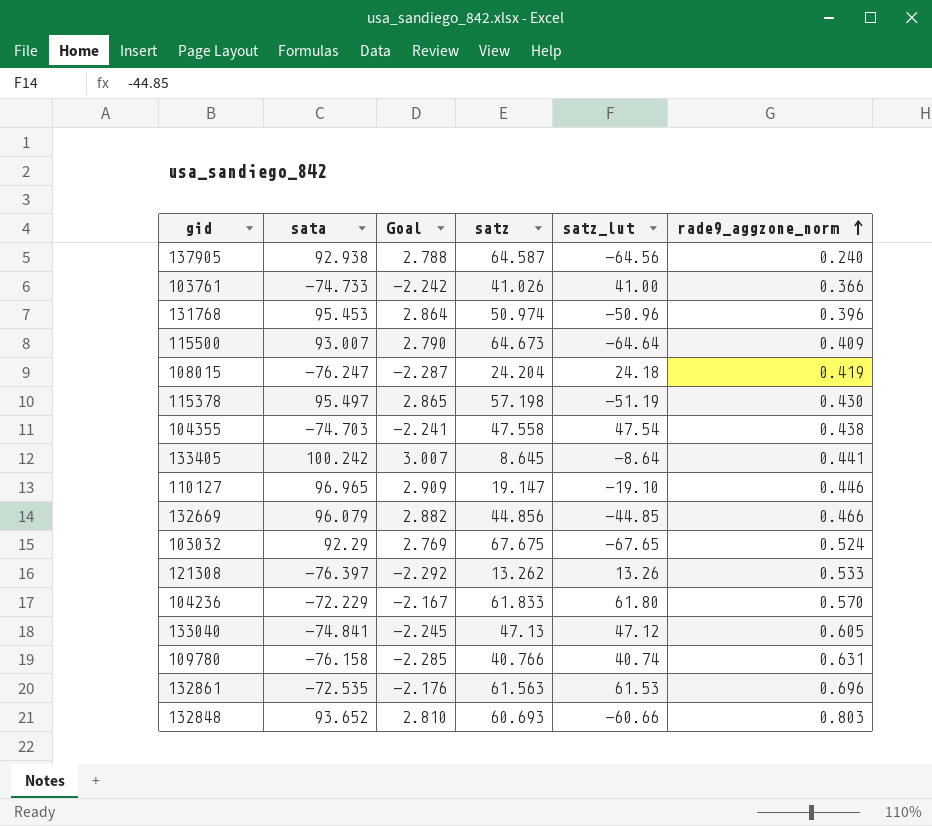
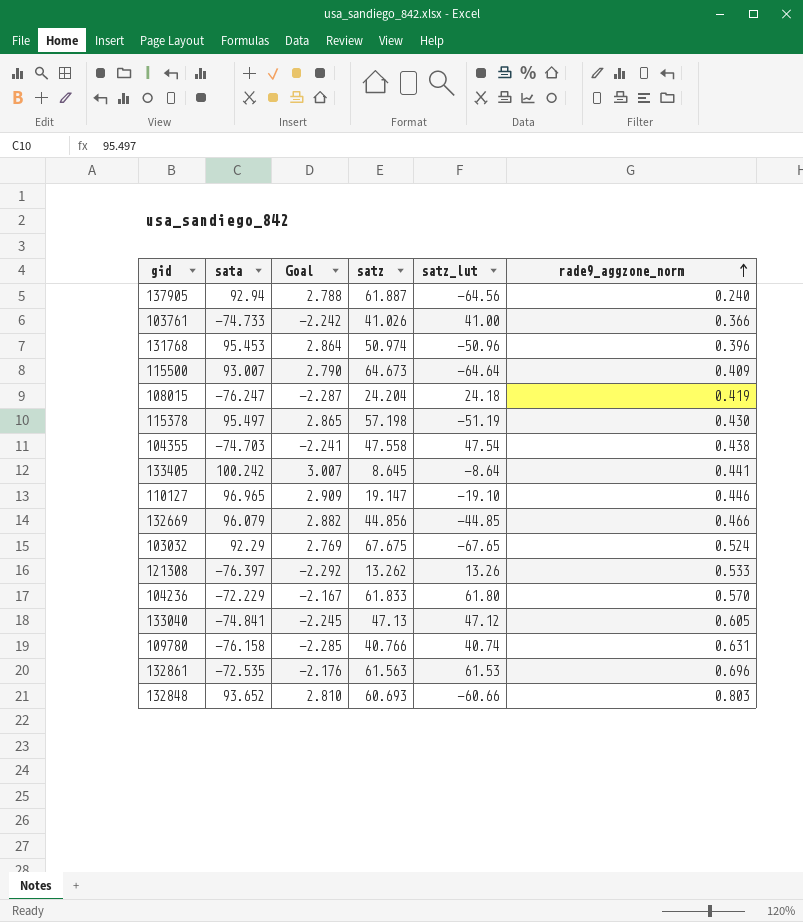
137905 | sata: 92.938 -> 92.94
137905 | satz: 64.587 -> 61.887

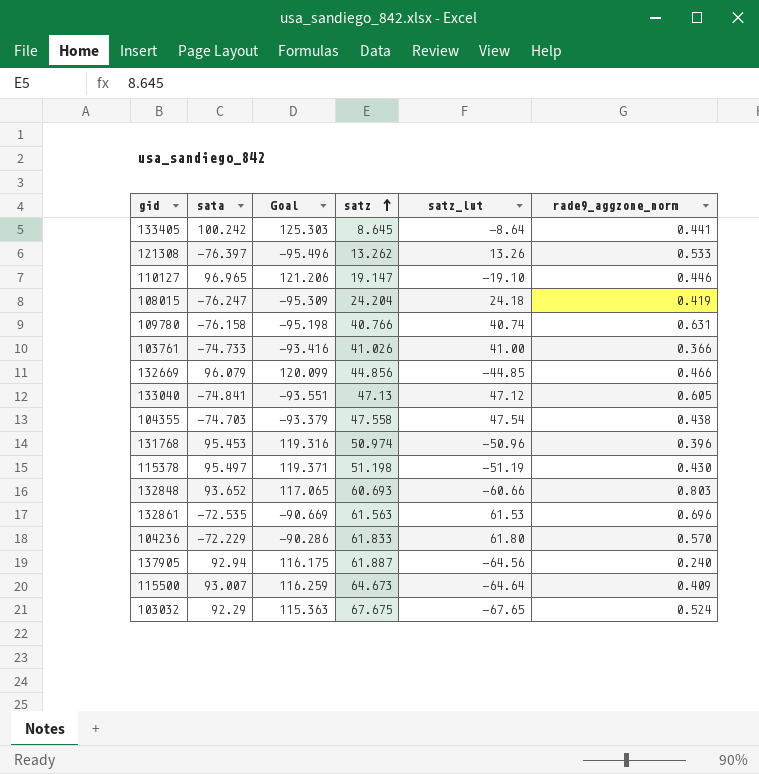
row order: rade9_aggzone_norm ascending -> satz ascending
column Goal | formula: [sata] * 0.03 -> [sata] * 1.25
115378 | satz: 57.198 -> 51.198

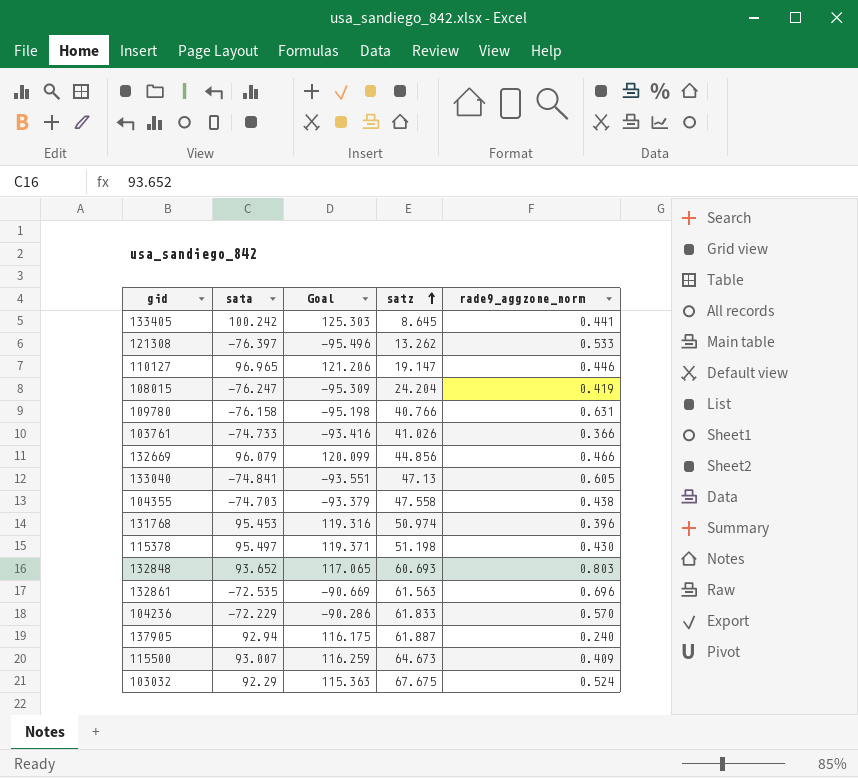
column satz_lut | position: 5 -> none

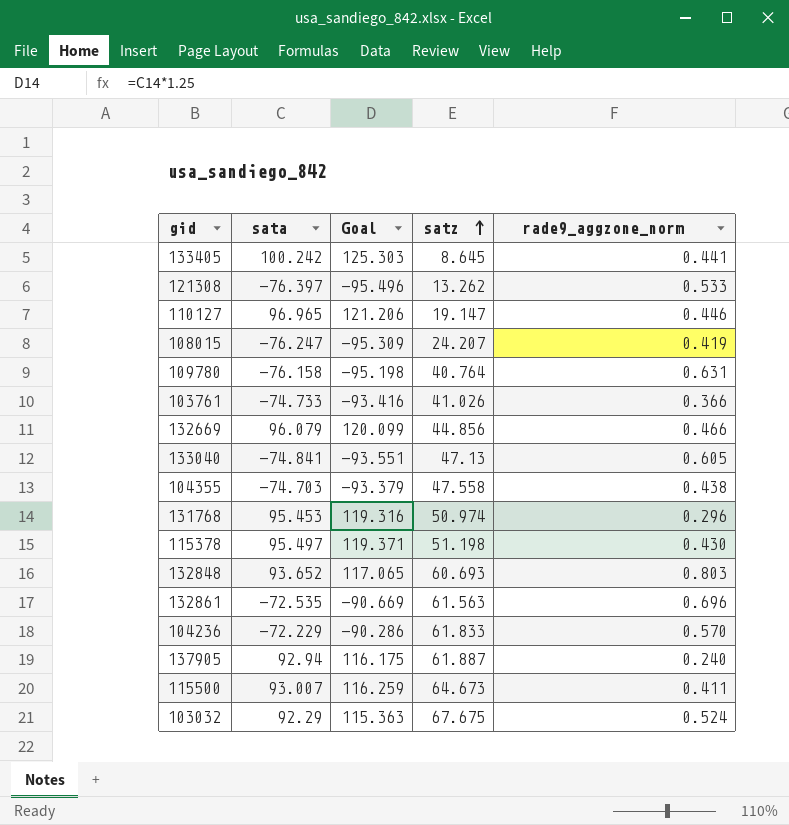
108015 | satz: 24.204 -> 24.207
109780 | satz: 40.766 -> 40.764
131768 | rade9_aggzone_norm: 0.396 -> 0.296
115500 | rade9_aggzone_norm: 0.409 -> 0.411

